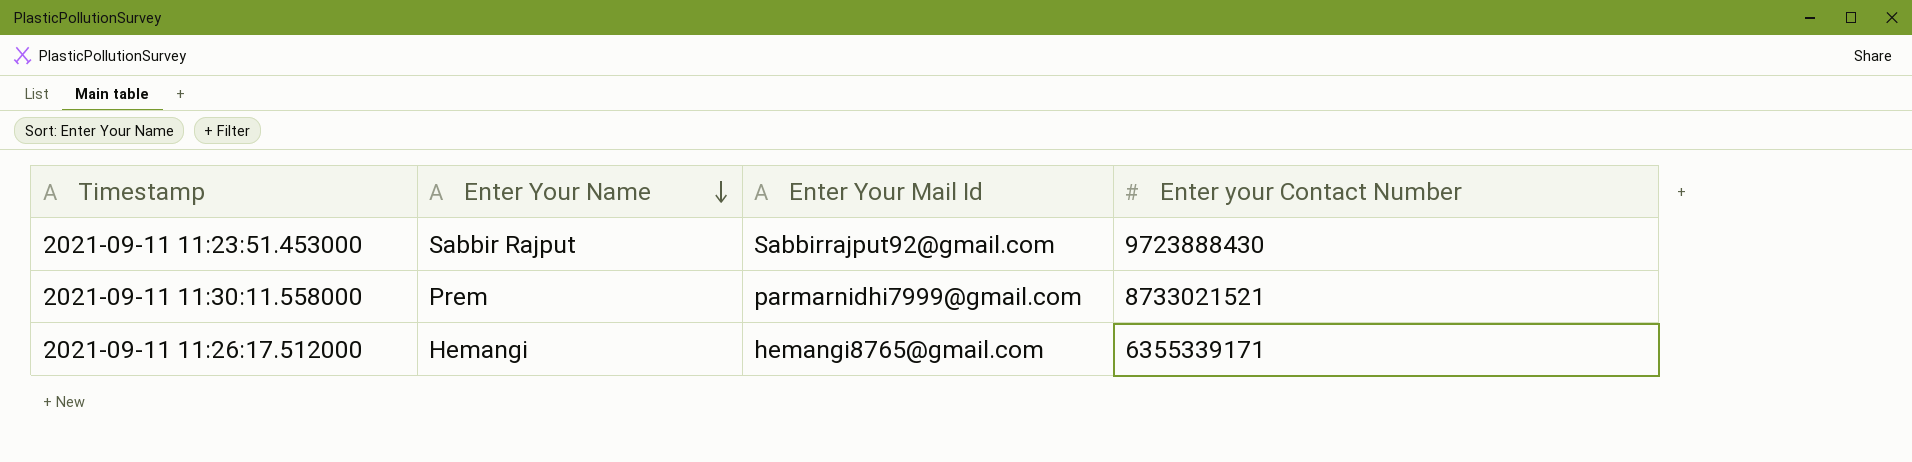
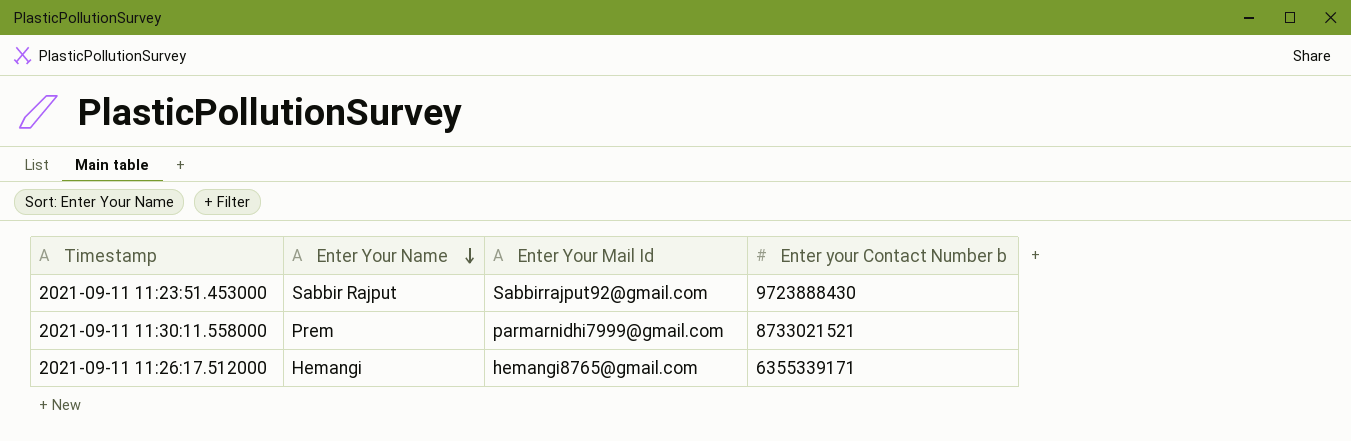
column name: Enter your Contact Number -> Enter your Contact Number b

